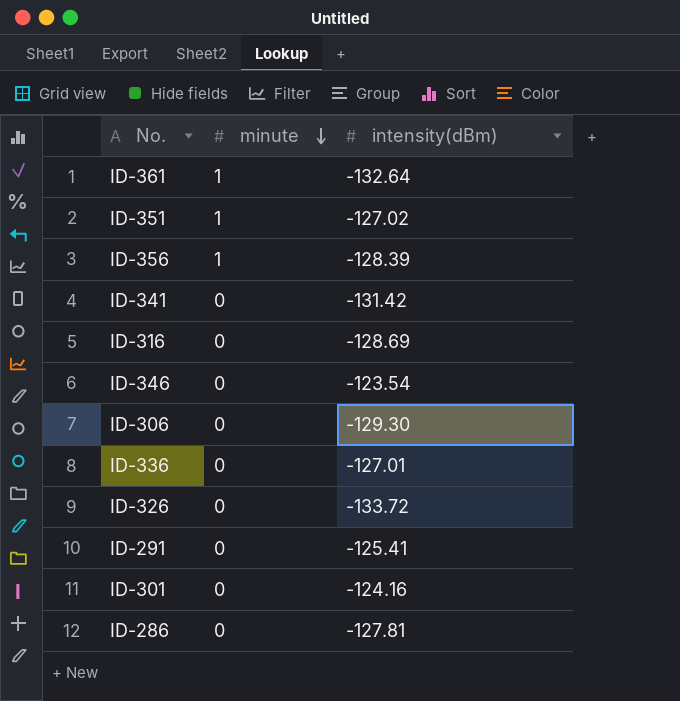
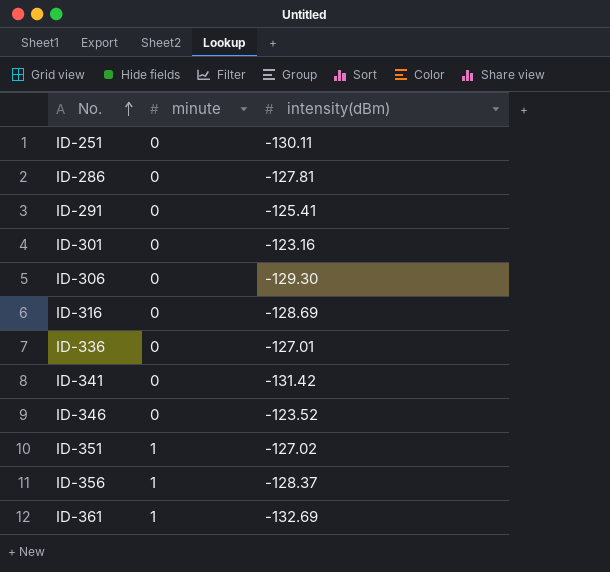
row order: minute descending -> No. ascending
row ID-326: 0 | -133.72 -> none
row ID-251: none -> 0 | -130.11
ID-301 | intensity(dBm): -124.16 -> -123.16
ID-346 | intensity(dBm): -123.54 -> -123.52
ID-356 | intensity(dBm): -128.39 -> -128.37
ID-361 | intensity(dBm): -132.64 -> -132.69

